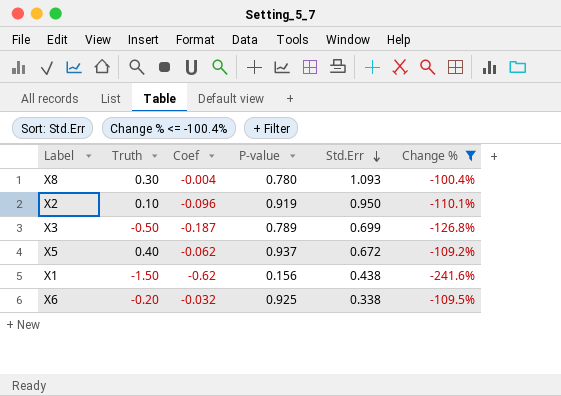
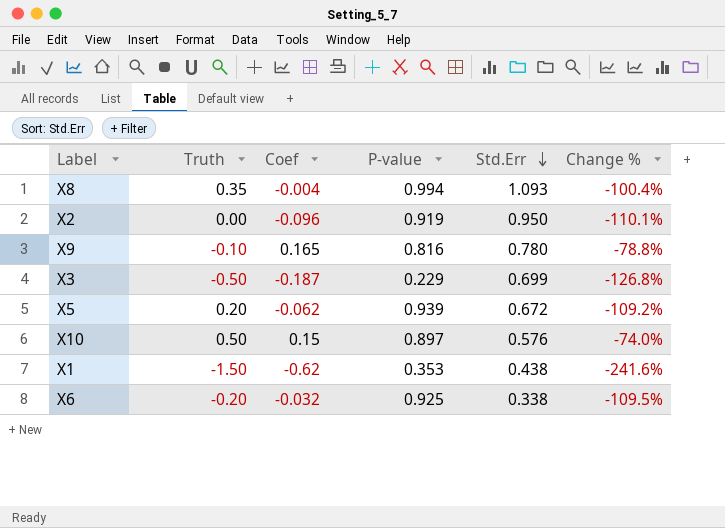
filter: Change % <= -100.4% -> none
X8 | Truth: 0.30 -> 0.35
X8 | P-value: 0.780 -> 0.994
X2 | Truth: 0.10 -> 0.00
X3 | P-value: 0.789 -> 0.229
X5 | Truth: 0.40 -> 0.20
X5 | P-value: 0.937 -> 0.939
X1 | P-value: 0.156 -> 0.353

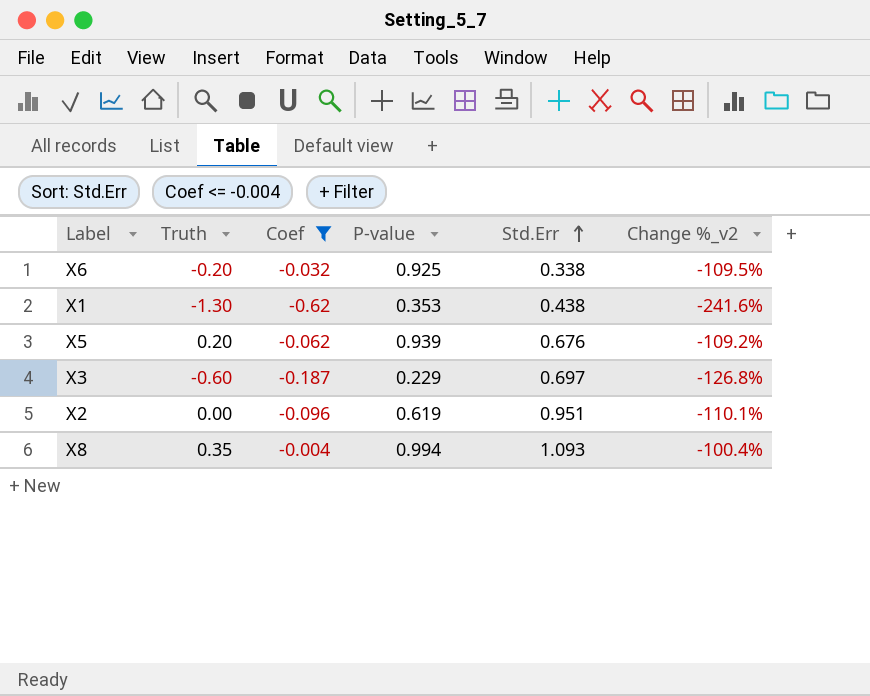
filter: none -> Coef <= -0.004
row order: Std.Err descending -> Std.Err ascending
column name: Change % -> Change %_v2
X1 | Truth: -1.50 -> -1.30
X5 | Std.Err: 0.672 -> 0.676
X3 | Truth: -0.50 -> -0.60
X3 | Std.Err: 0.699 -> 0.697
X2 | P-value: 0.919 -> 0.619
X2 | Std.Err: 0.950 -> 0.951

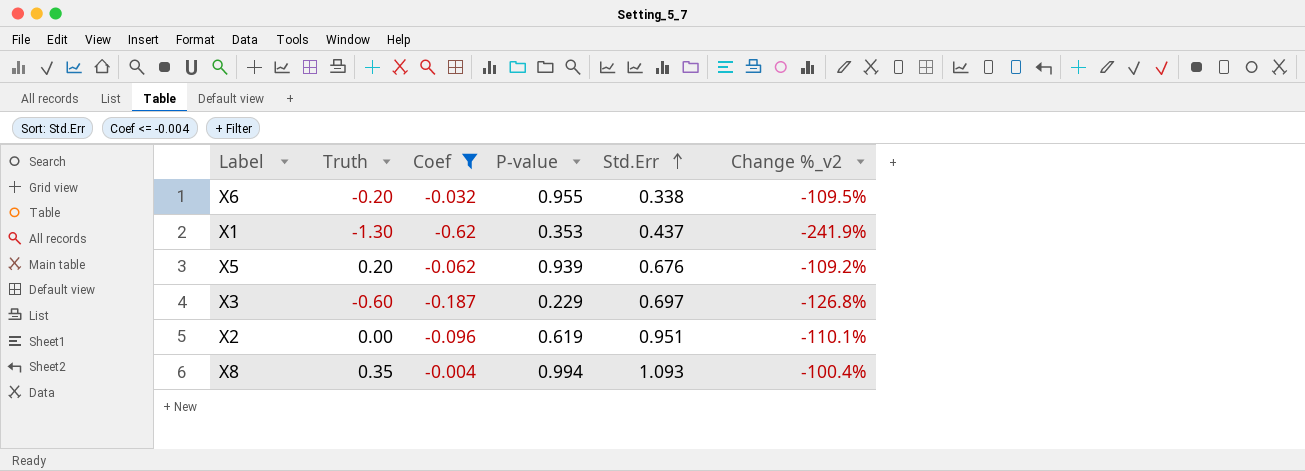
X6 | P-value: 0.925 -> 0.955
X1 | Std.Err: 0.438 -> 0.437
X1 | Change %_v2: -241.6% -> -241.9%

